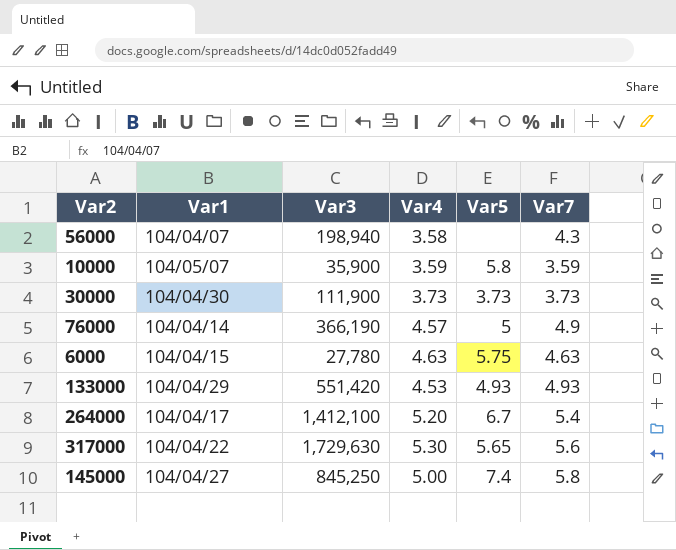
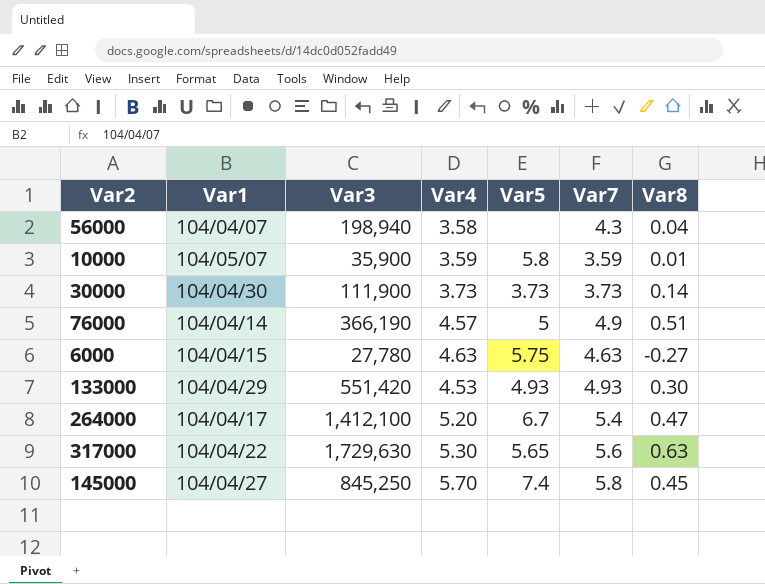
column Var8 | position: none -> 7
145000 | Var4: 5.00 -> 5.70

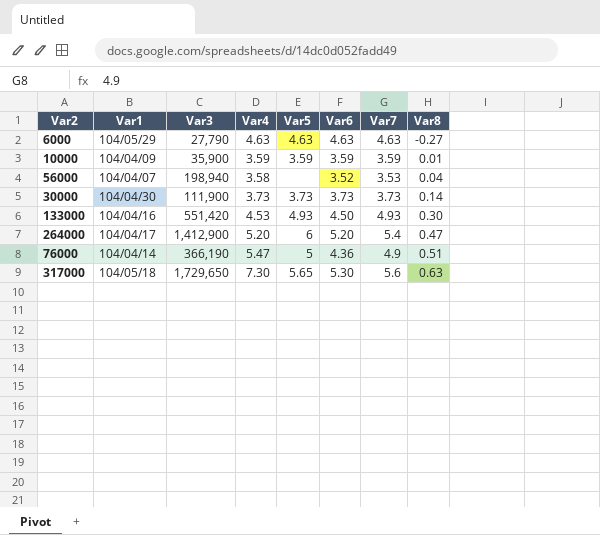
row order: none -> Var8 ascending
column Var6 | position: none -> 6
row 145000: 104/04/27 | 845,250 | 5.70 | 7.4 | 5.8 | 0.45 -> none
6000 | Var1: 104/04/15 -> 104/05/29
6000 | Var3: 27,780 -> 27,790
6000 | Var5: 5.75 -> 4.63
10000 | Var1: 104/05/07 -> 104/04/09
10000 | Var5: 5.8 -> 3.59
56000 | Var7: 4.3 -> 3.53
133000 | Var1: 104/04/29 -> 104/04/16
264000 | Var3: 1,412,100 -> 1,412,900
264000 | Var5: 6.7 -> 6
76000 | Var4: 4.57 -> 5.47
317000 | Var1: 104/04/22 -> 104/05/18
317000 | Var3: 1,729,630 -> 1,729,650
317000 | Var4: 5.30 -> 7.30

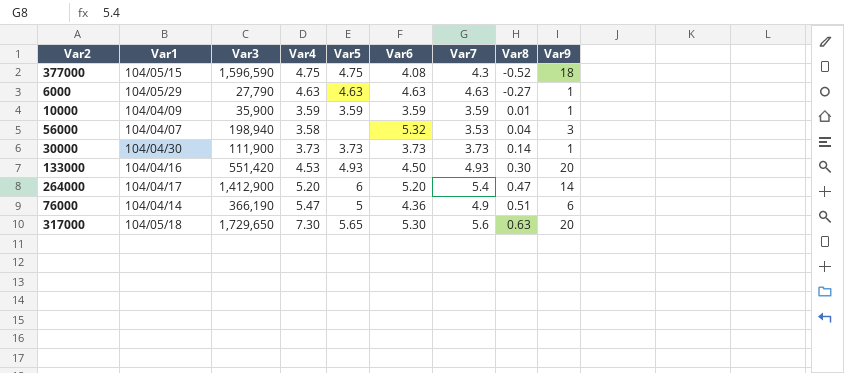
column Var9 | position: none -> 9
row 377000: none -> 104/05/15 | 1,596,590 | 4.75 | 4.75 | 4.08 | 4.3 | -0.52 | 18
56000 | Var6: 3.52 -> 5.32

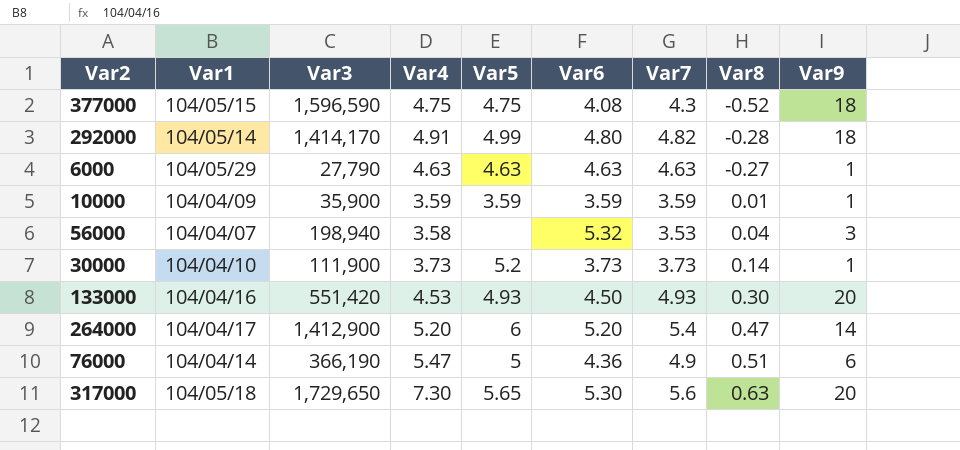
row 292000: none -> 104/05/14 | 1,414,170 | 4.91 | 4.99 | 4.80 | 4.82 | -0.28 | 18
30000 | Var1: 104/04/30 -> 104/04/10
30000 | Var5: 3.73 -> 5.2

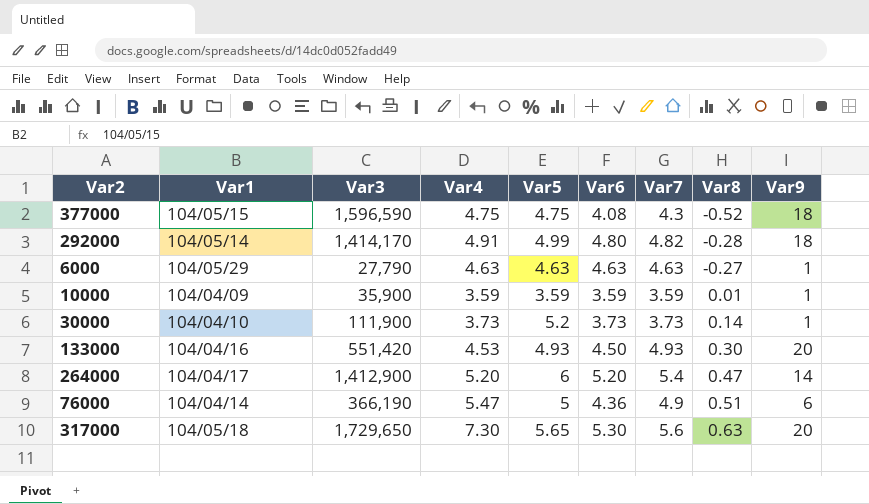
row 56000: 104/04/07 | 198,940 | 3.58 | none | 5.32 | 3.53 | 0.04 | 3 -> none

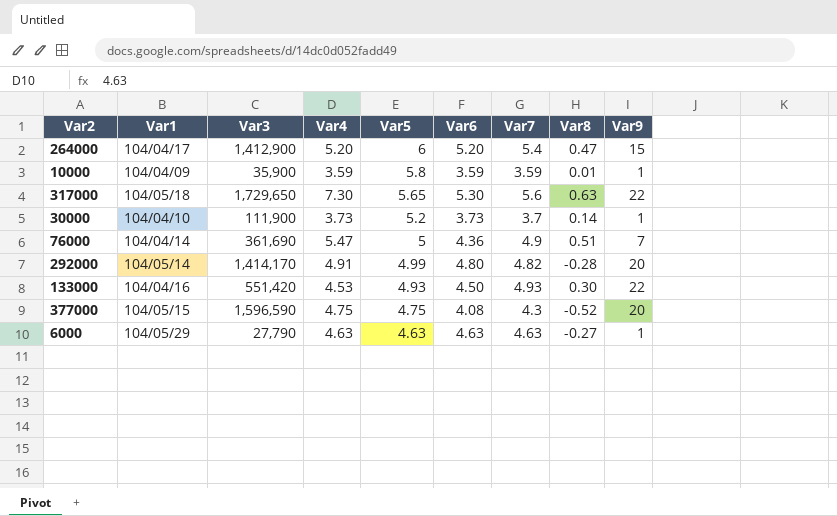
row order: Var8 ascending -> Var5 descending
264000 | Var9: 14 -> 15
10000 | Var5: 3.59 -> 5.8
317000 | Var9: 20 -> 22
30000 | Var7: 3.73 -> 3.7
76000 | Var3: 366,190 -> 361,690
76000 | Var9: 6 -> 7
292000 | Var9: 18 -> 20
133000 | Var9: 20 -> 22
377000 | Var9: 18 -> 20

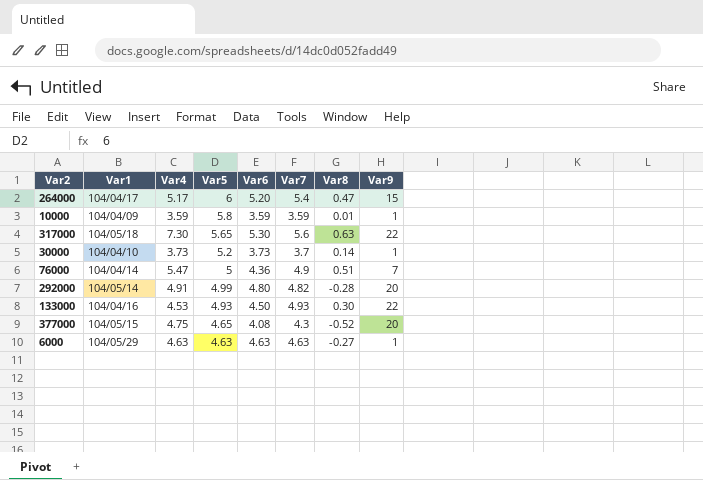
column Var3 | position: 3 -> none
264000 | Var4: 5.20 -> 5.17
377000 | Var5: 4.75 -> 4.65

